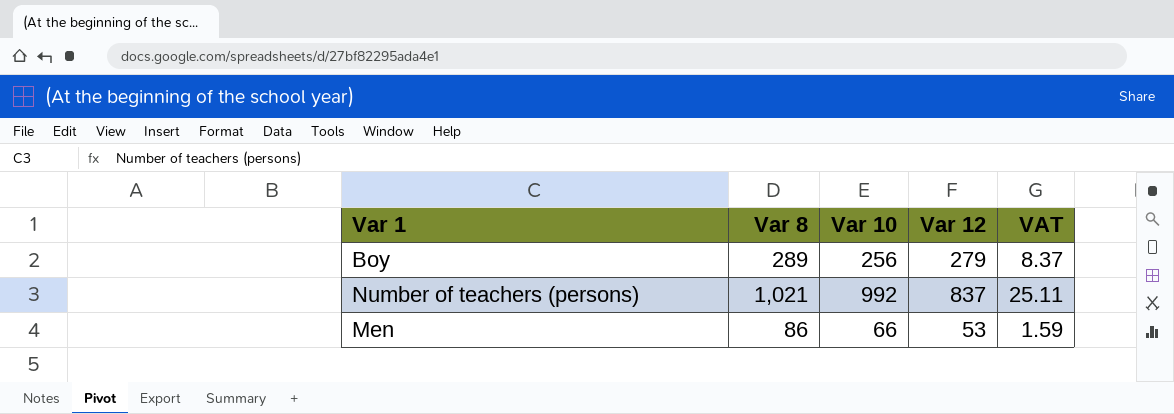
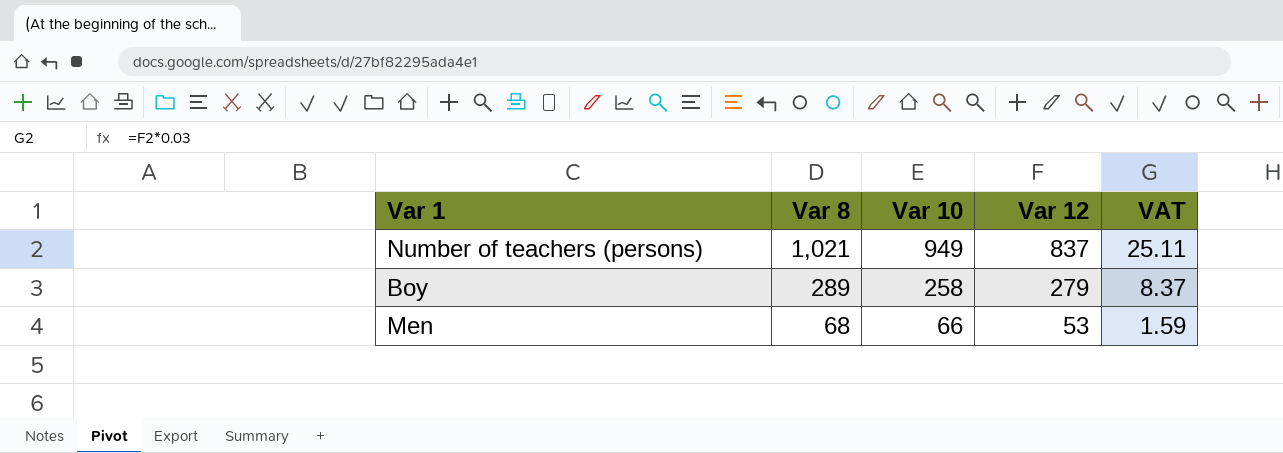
row order: none -> Var 8 descending
Number of teachers (persons) | Var 10: 992 -> 949
Boy | Var 10: 256 -> 258
Men | Var 8: 86 -> 68

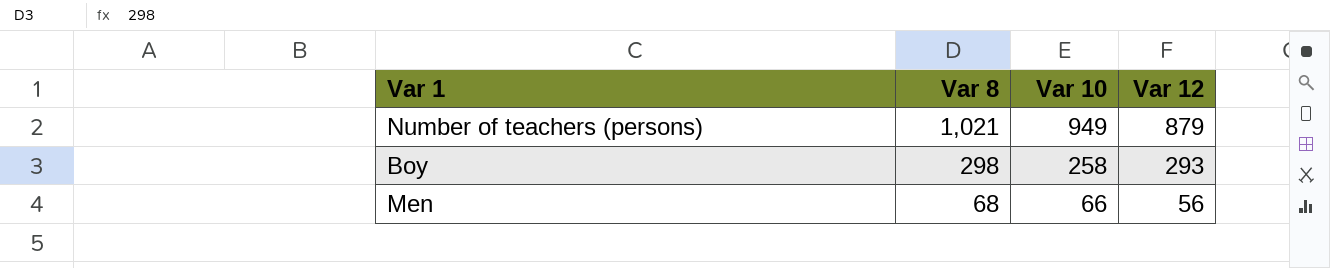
column VAT | formula: [Var 12] * 0.03 -> none
Number of teachers (persons) | Var 12: 837 -> 879
Boy | Var 8: 289 -> 298
Boy | Var 12: 279 -> 293
Men | Var 12: 53 -> 56

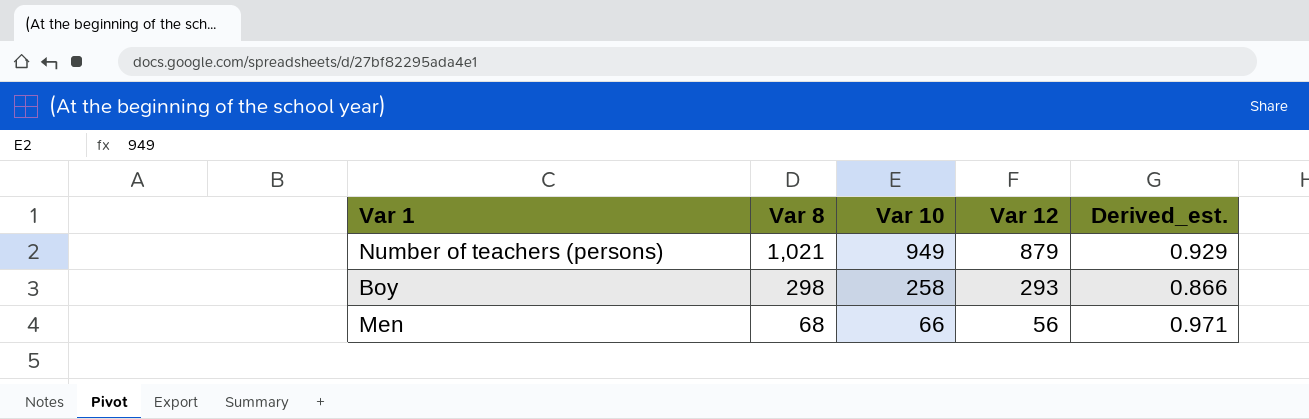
column Derived_est. | formula: none -> [Var 10] / [Var 8]

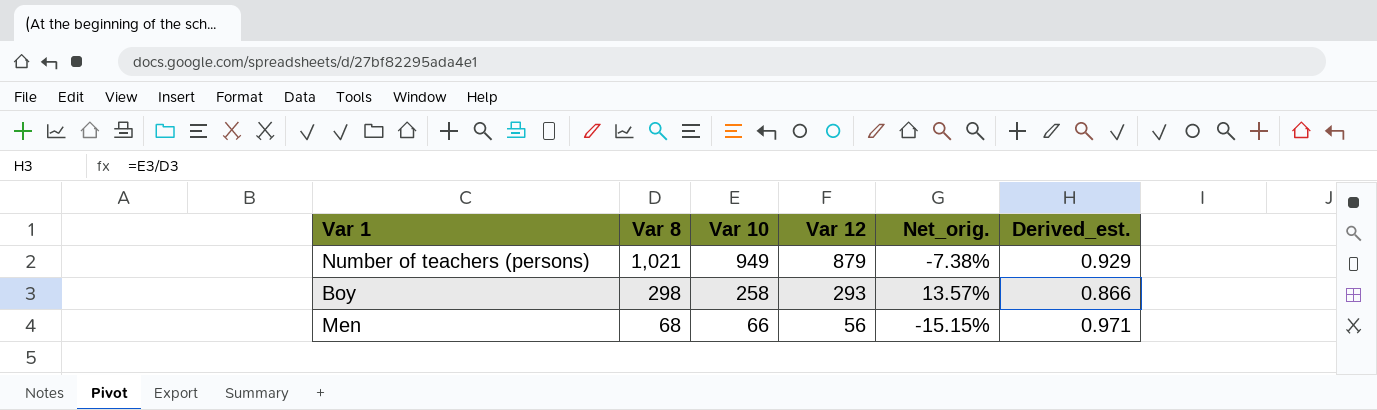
column Net_orig. | formula: none -> ([Var 12] - [Var 10]) / [Var 10]

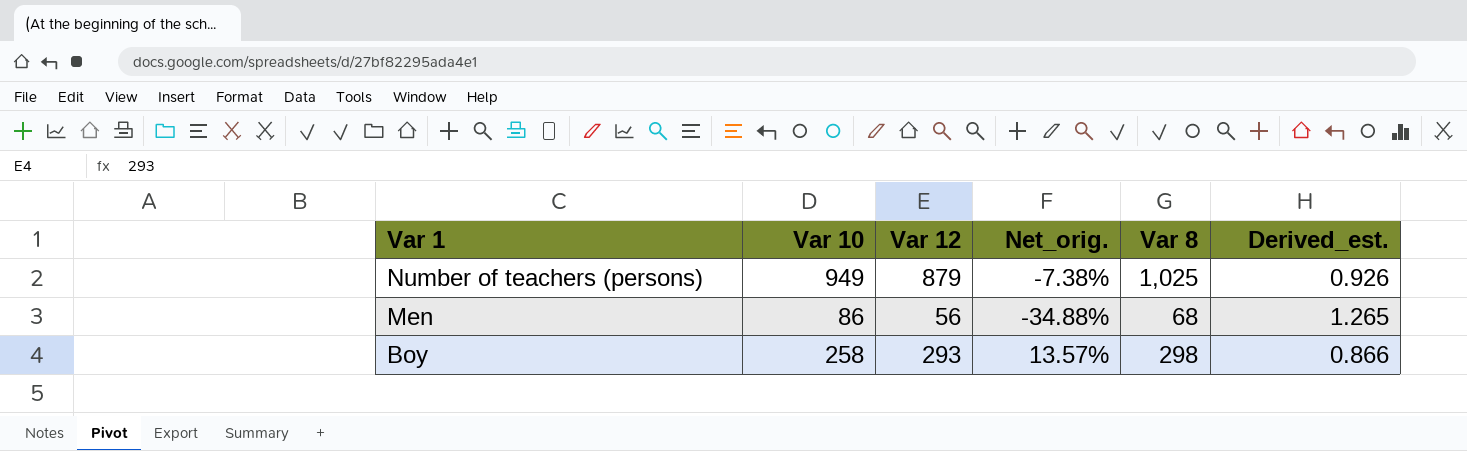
row order: Var 8 descending -> Var 1 descending
column Var 8 | position: 2 -> 5
Number of teachers (persons) | Var 8: 1,021 -> 1,025
Number of teachers (persons) | Derived_est.: 0.929 -> 0.926
Men | Var 10: 66 -> 86
Men | Net_orig.: -15.15% -> -34.88%
Men | Derived_est.: 0.971 -> 1.265

